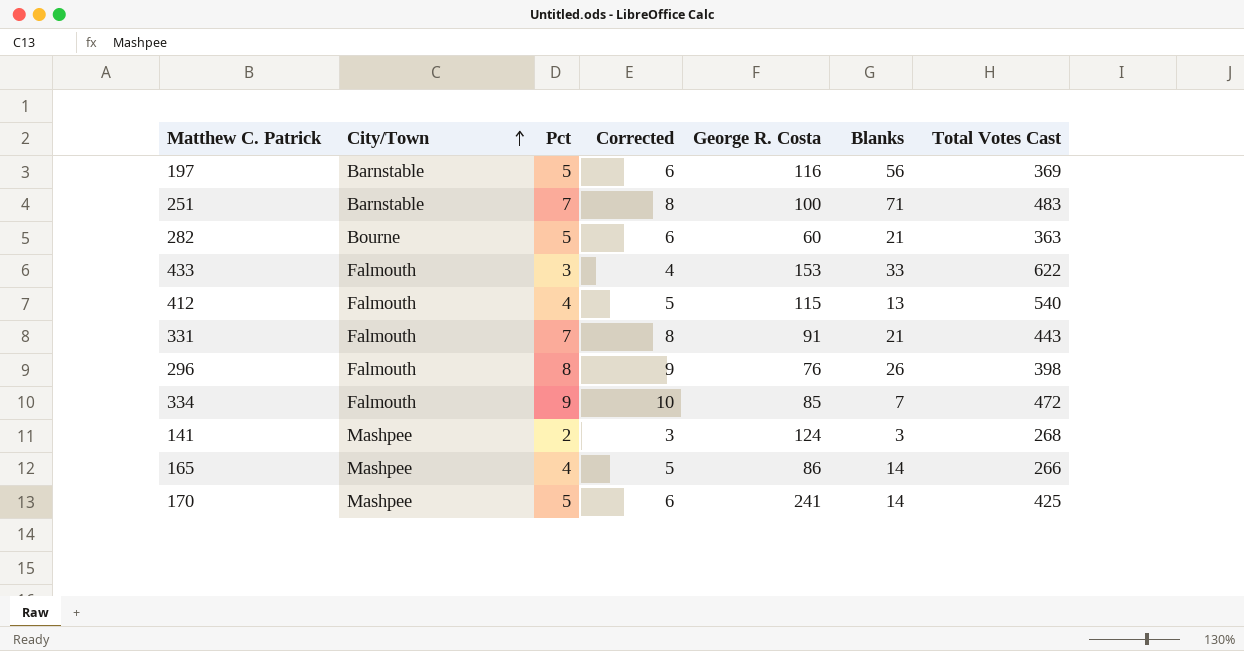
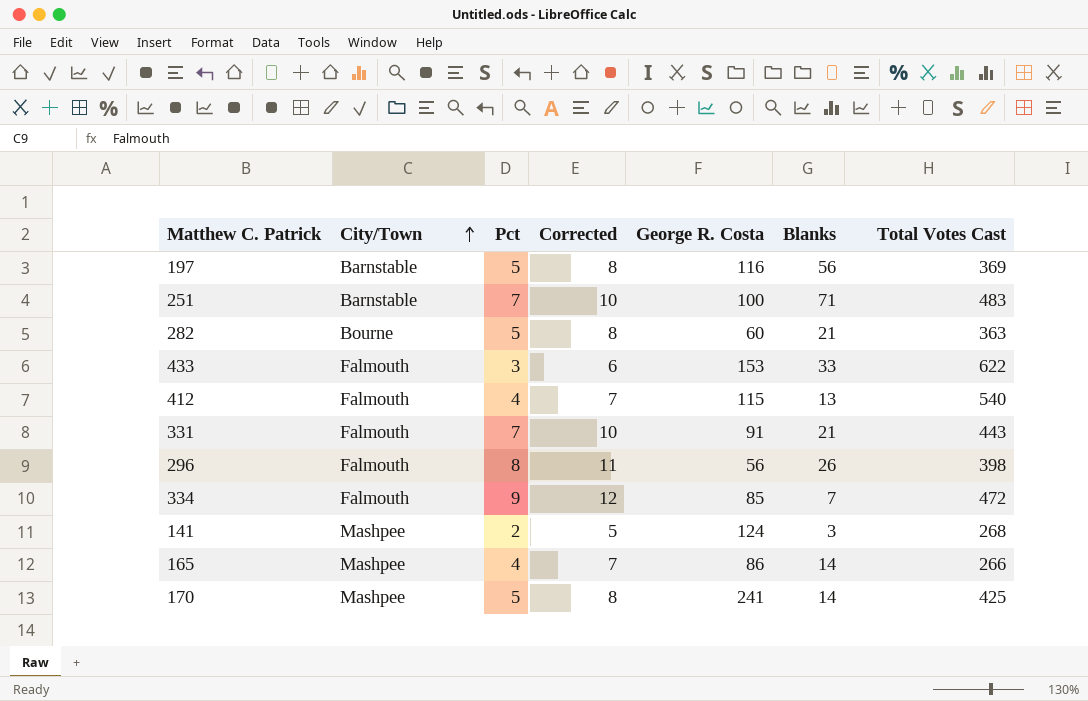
column Corrected | formula: [Pct] + 1 -> [Pct] + 3
296 | George R. Costa: 76 -> 56

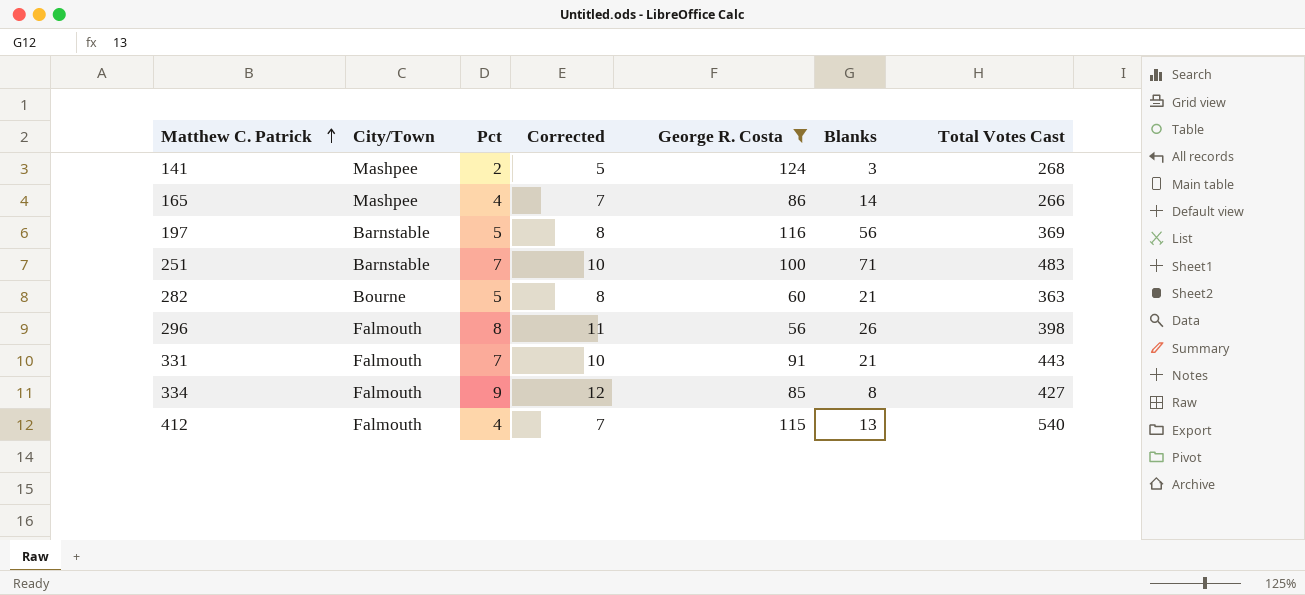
filter: none -> George R. Costa <= 124
row order: City/Town ascending -> Matthew C. Patrick ascending
334 | Blanks: 7 -> 8
334 | Total Votes Cast: 472 -> 427

